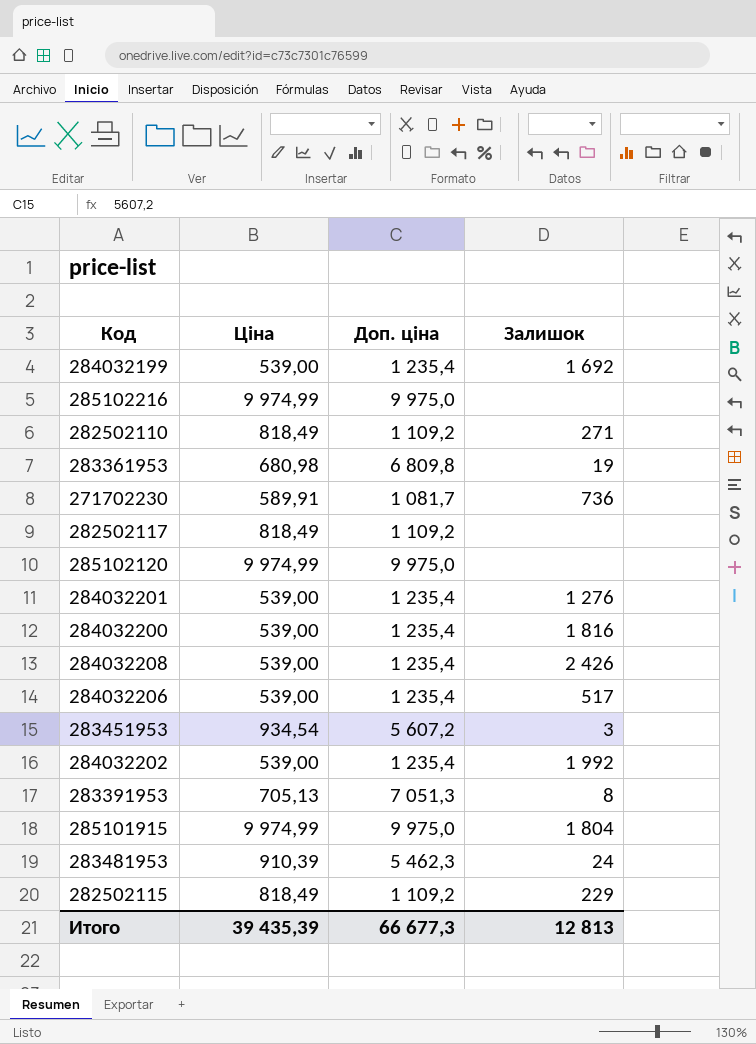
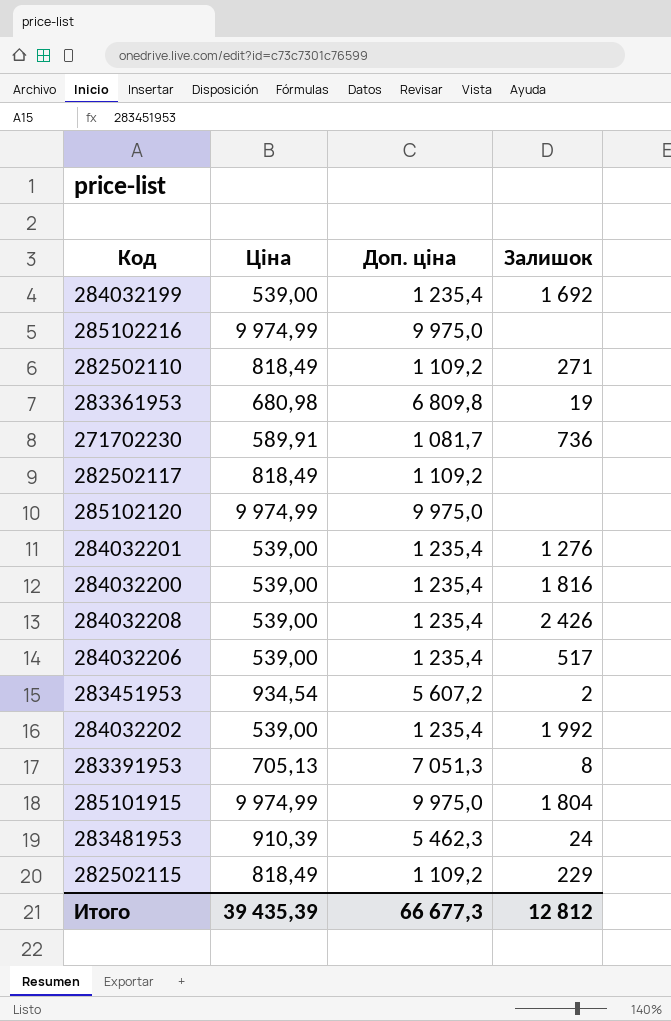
283451953 | Залишок: 3 -> 2
Итого | Залишок: 12 813 -> 12 812

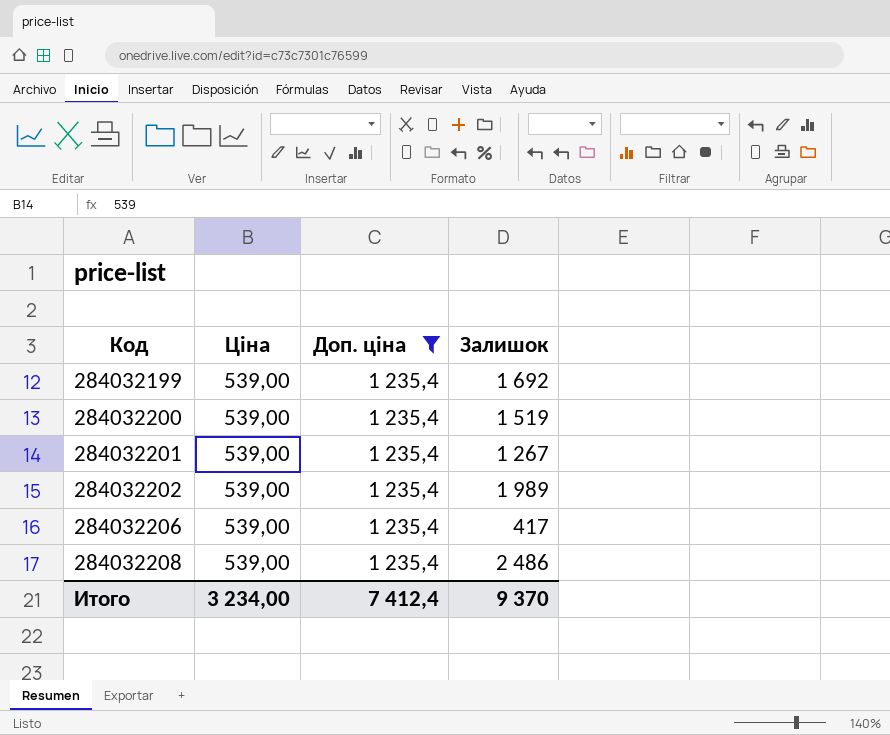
filter: none -> Доп. ціна = 1 235,4
row order: none -> Код ascending
284032200 | Залишок: 1 816 -> 1 519
284032201 | Залишок: 1 276 -> 1 267
284032202 | Залишок: 1 992 -> 1 989
284032206 | Залишок: 517 -> 417
284032208 | Залишок: 2 426 -> 2 486
Итого | Ціна: 39 435,39 -> 3 234,00
Итого | Доп. ціна: 66 677,3 -> 7 412,4
Итого | Залишок: 12 812 -> 9 370

